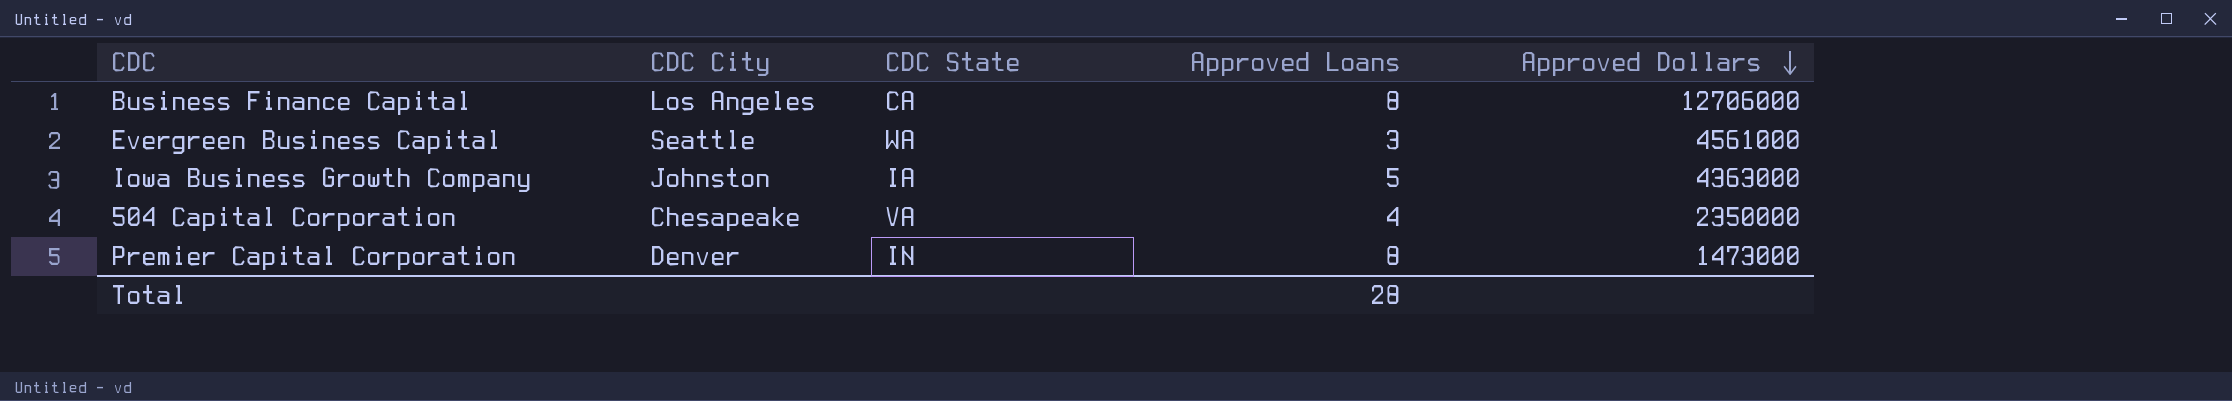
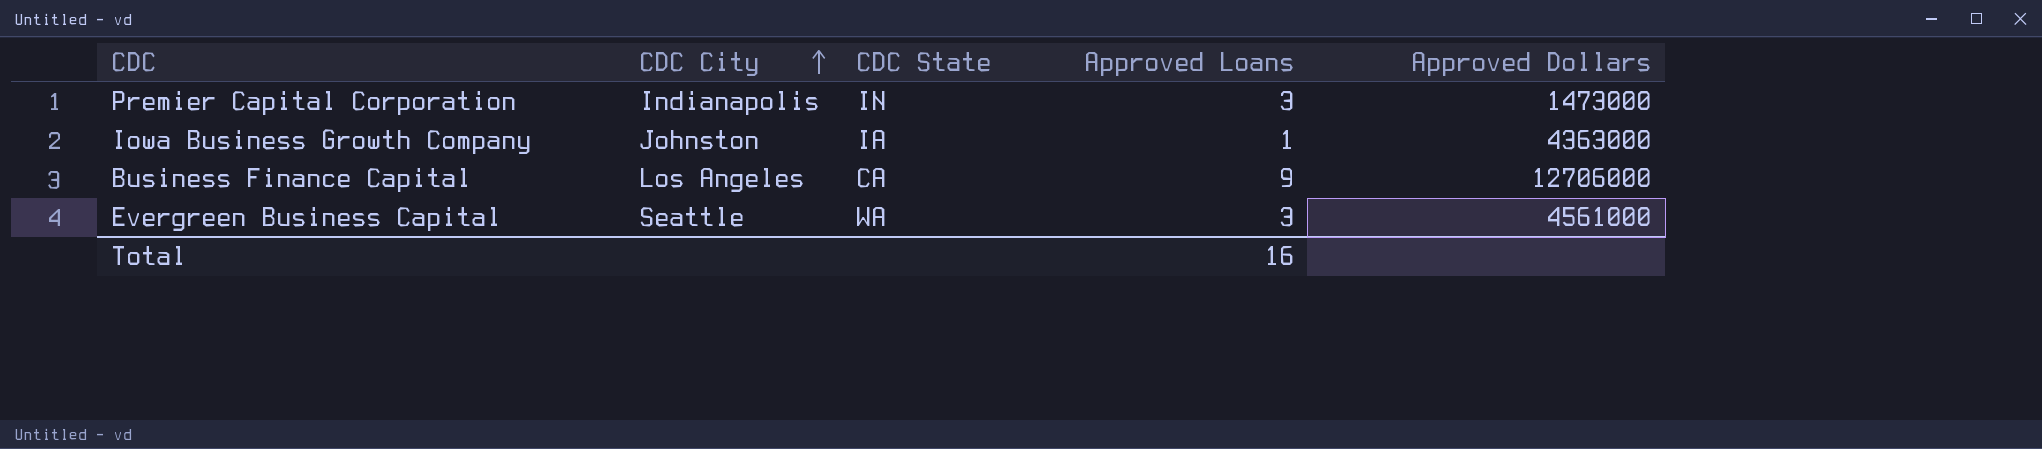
row order: Approved Dollars descending -> CDC City ascending
row 504 Capital Corporation: Chesapeake | VA | 4 | 2350000 -> none
Premier Capital Corporation | CDC City: Denver -> Indianapolis
Premier Capital Corporation | Approved Loans: 8 -> 3
Iowa Business Growth Company | Approved Loans: 5 -> 1
Business Finance Capital | Approved Loans: 8 -> 9
Total | Approved Loans: 28 -> 16

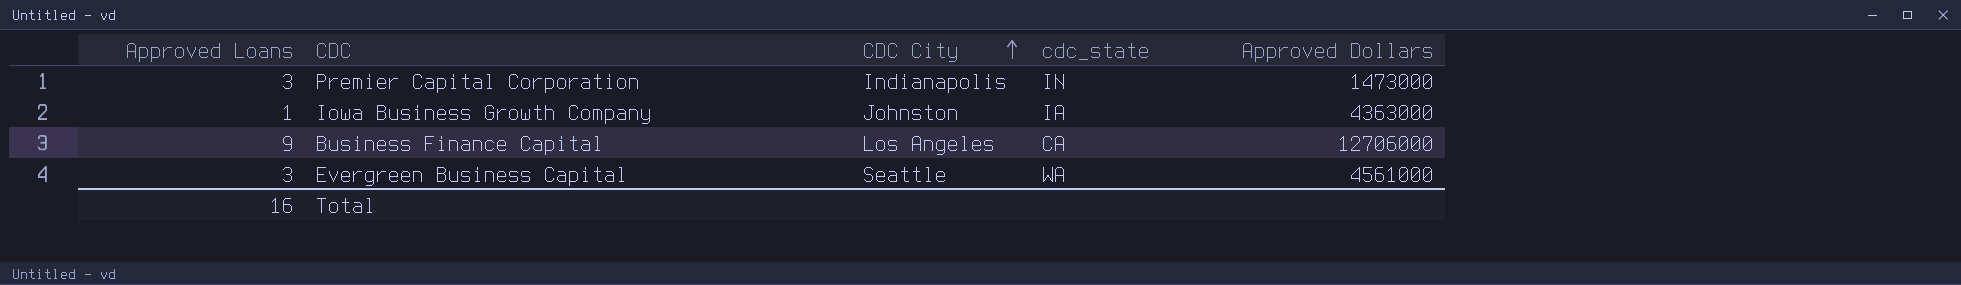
column Approved Loans | position: 4 -> 1
column name: CDC State -> cdc_state

